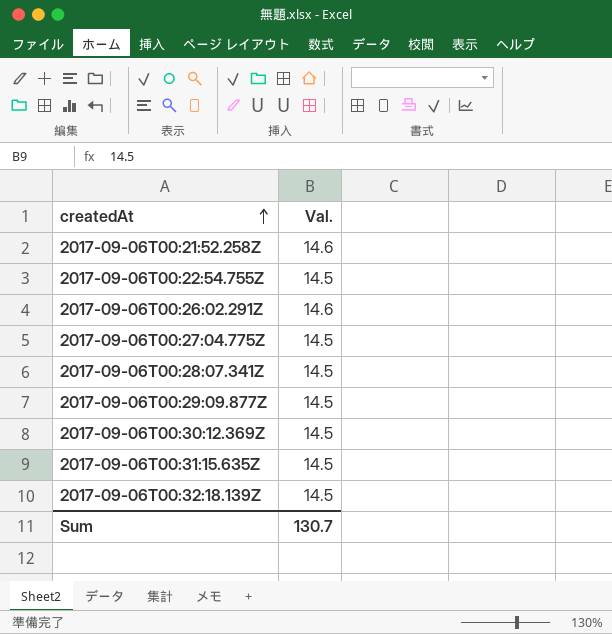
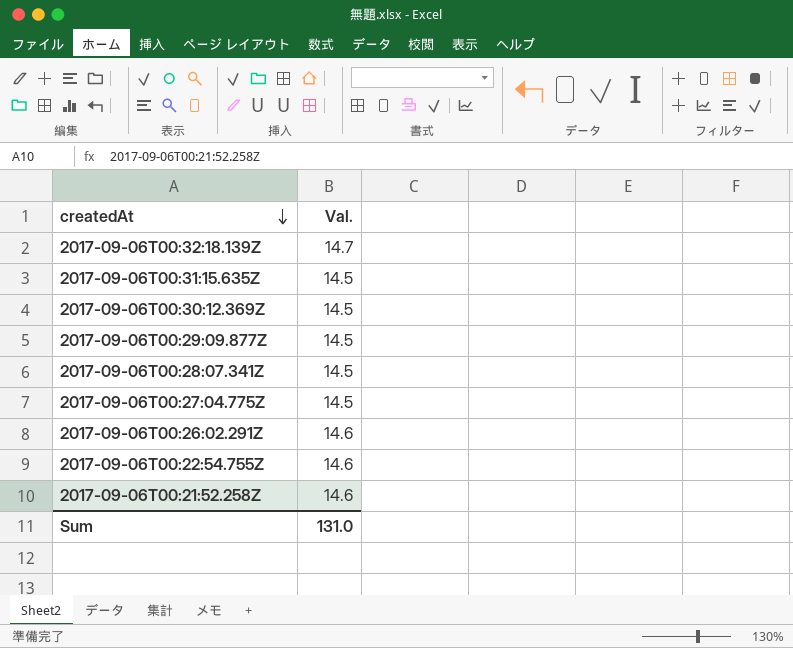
row order: createdAt ascending -> createdAt descending
2017-09-06T00:32:18.139Z | Val.: 14.5 -> 14.7
2017-09-06T00:22:54.755Z | Val.: 14.5 -> 14.6
Sum | Val.: 130.7 -> 131.0

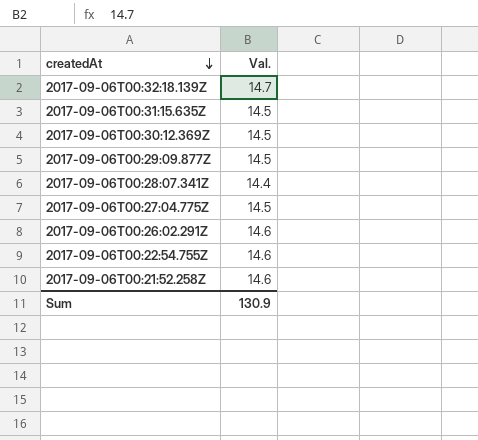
2017-09-06T00:28:07.341Z | Val.: 14.5 -> 14.4
Sum | Val.: 131.0 -> 130.9

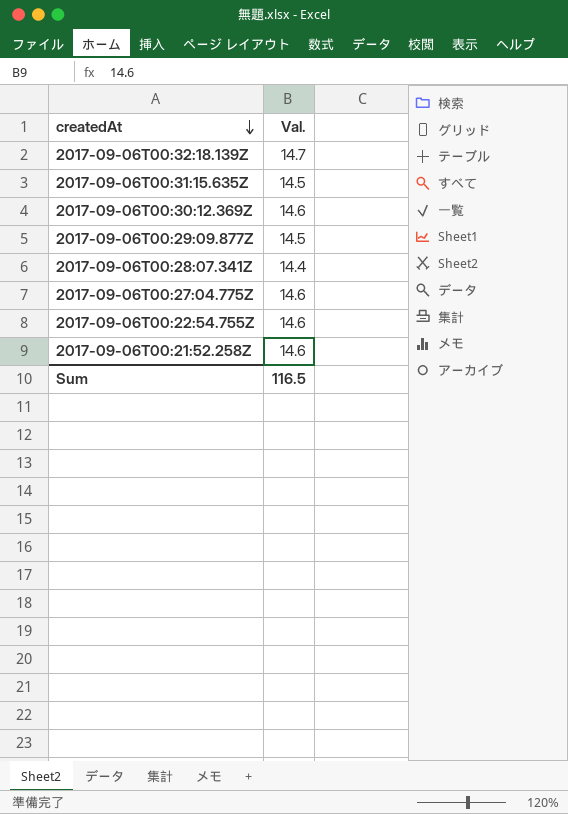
row 2017-09-06T00:26:02.291Z: 14.6 -> none
2017-09-06T00:30:12.369Z | Val.: 14.5 -> 14.6
2017-09-06T00:27:04.775Z | Val.: 14.5 -> 14.6
Sum | Val.: 130.9 -> 116.5

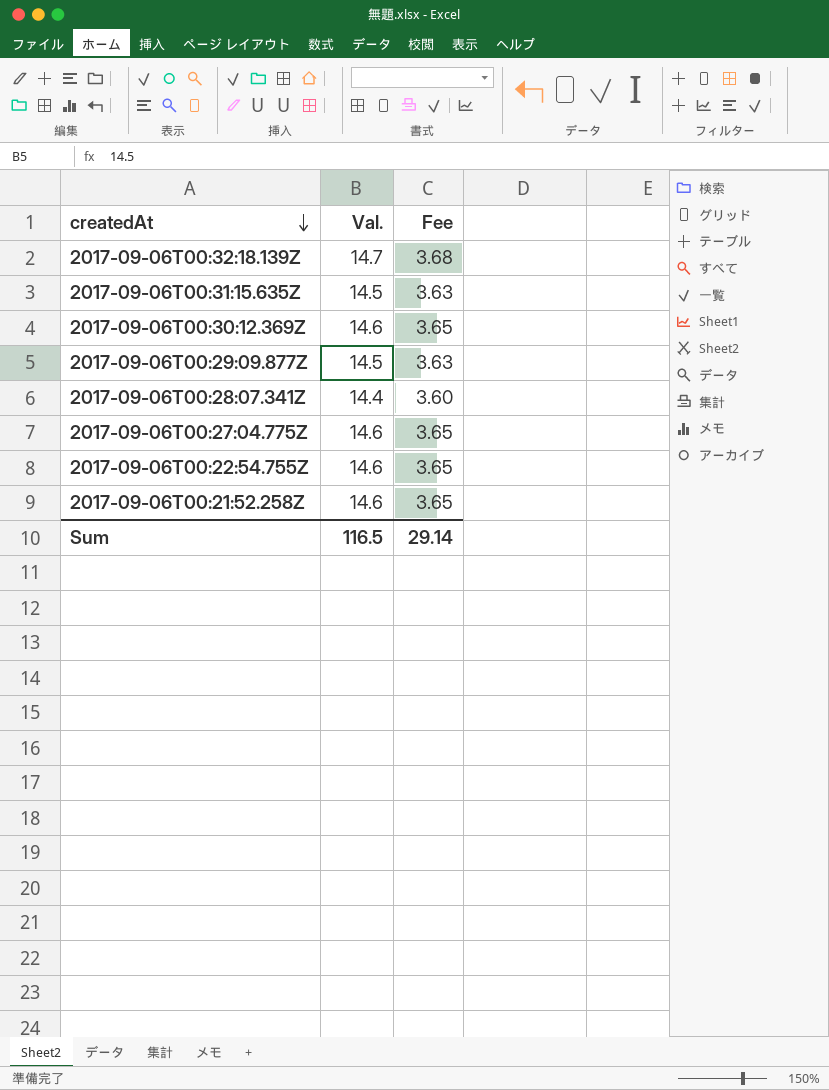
column Fee | formula: none -> [Val.] * 0.25

